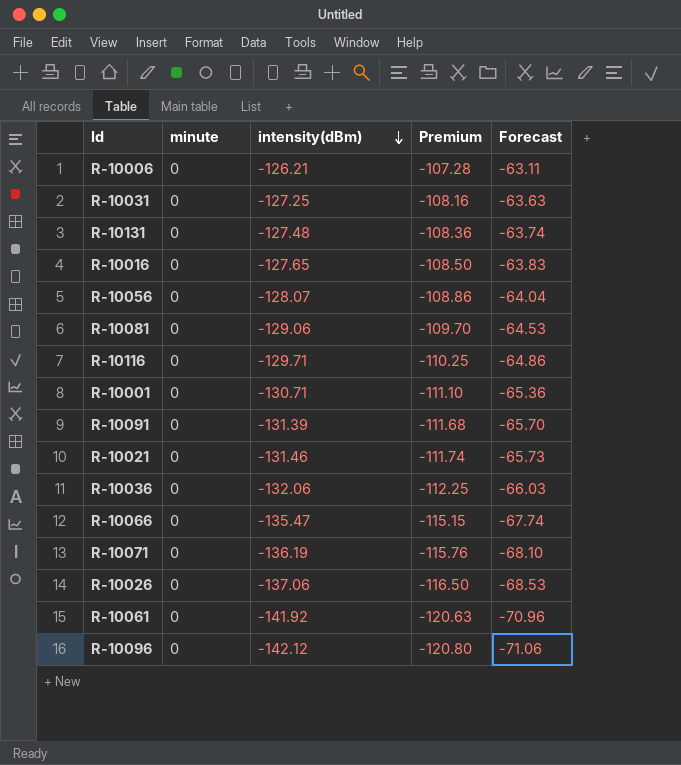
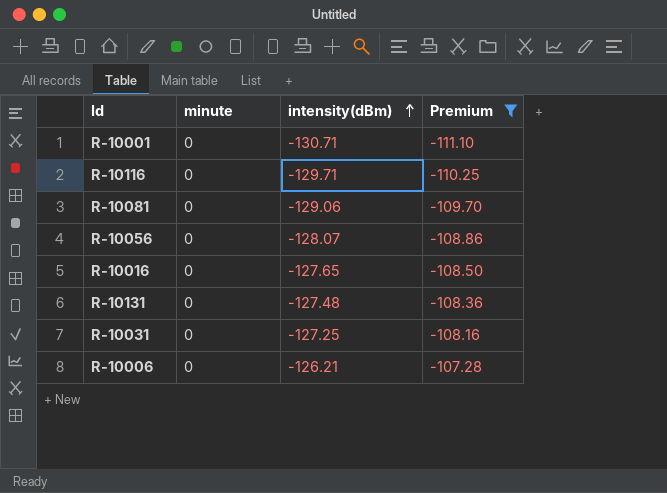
filter: none -> Premium >= -111.10
row order: intensity(dBm) descending -> intensity(dBm) ascending
column Forecast | formula: [intensity(dBm)] * 0.5 -> none

